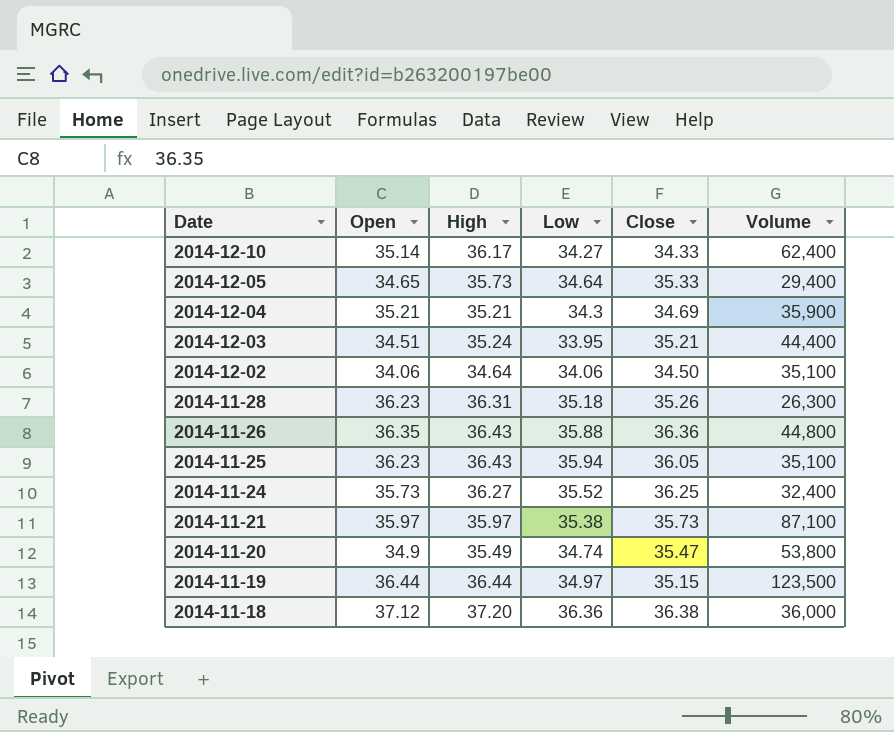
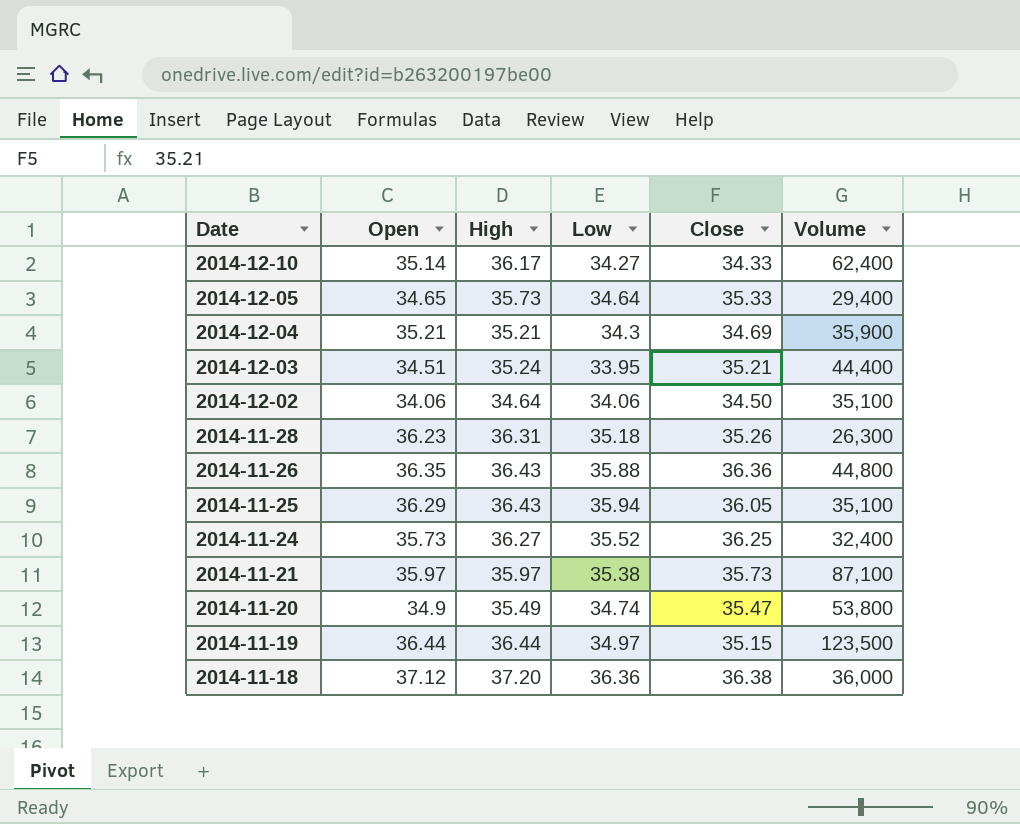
2014-11-25 | Open: 36.23 -> 36.29

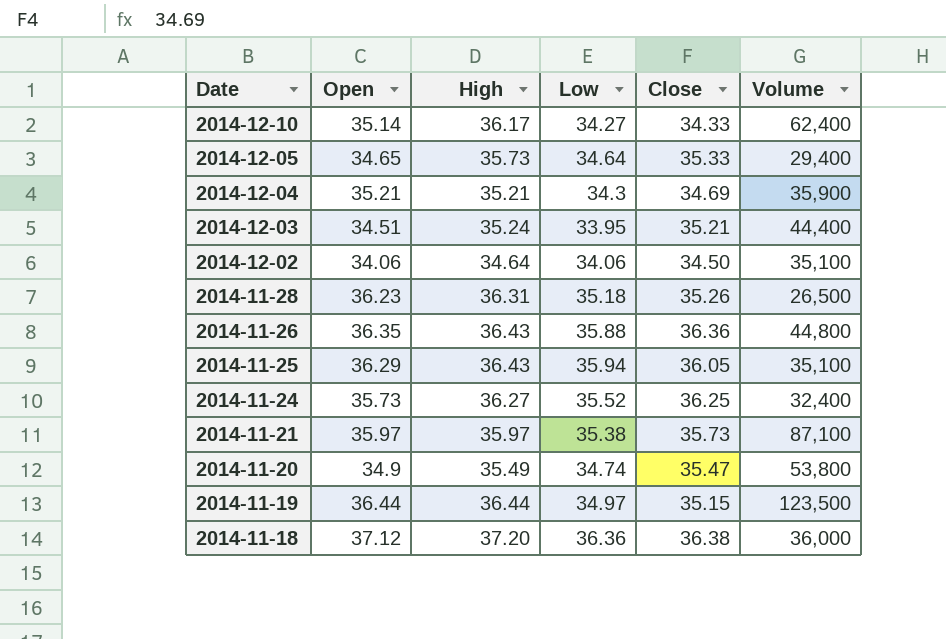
2014-11-28 | Volume: 26,300 -> 26,500

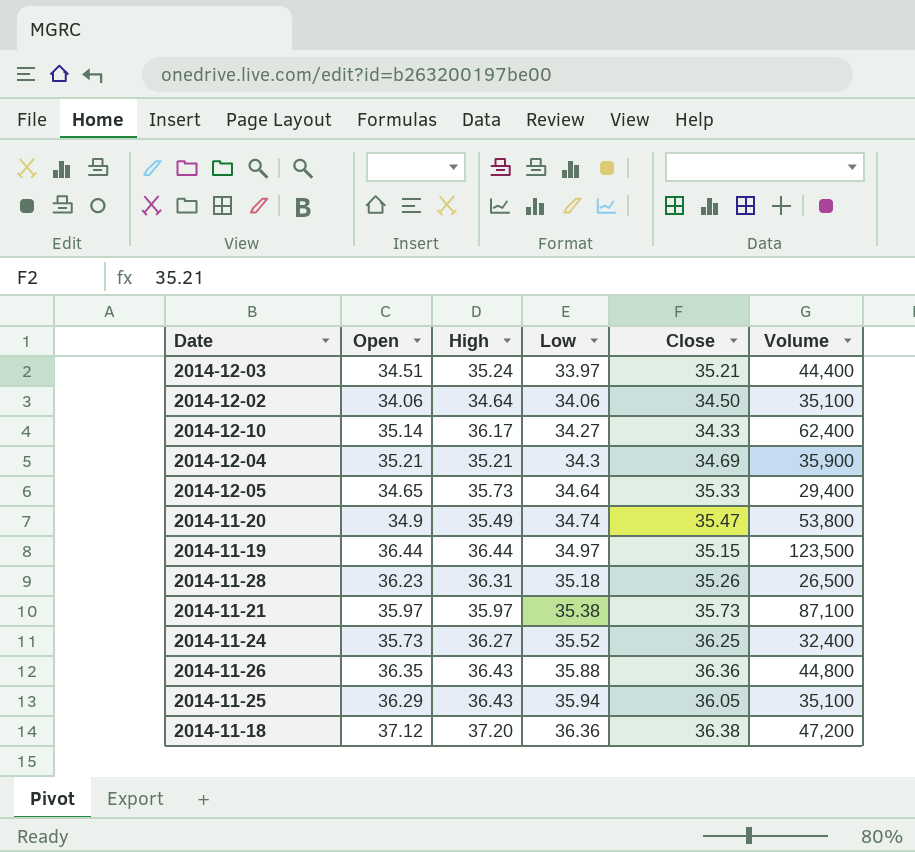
row order: Date descending -> Low ascending
2014-12-03 | Low: 33.95 -> 33.97
2014-11-18 | Volume: 36,000 -> 47,200

